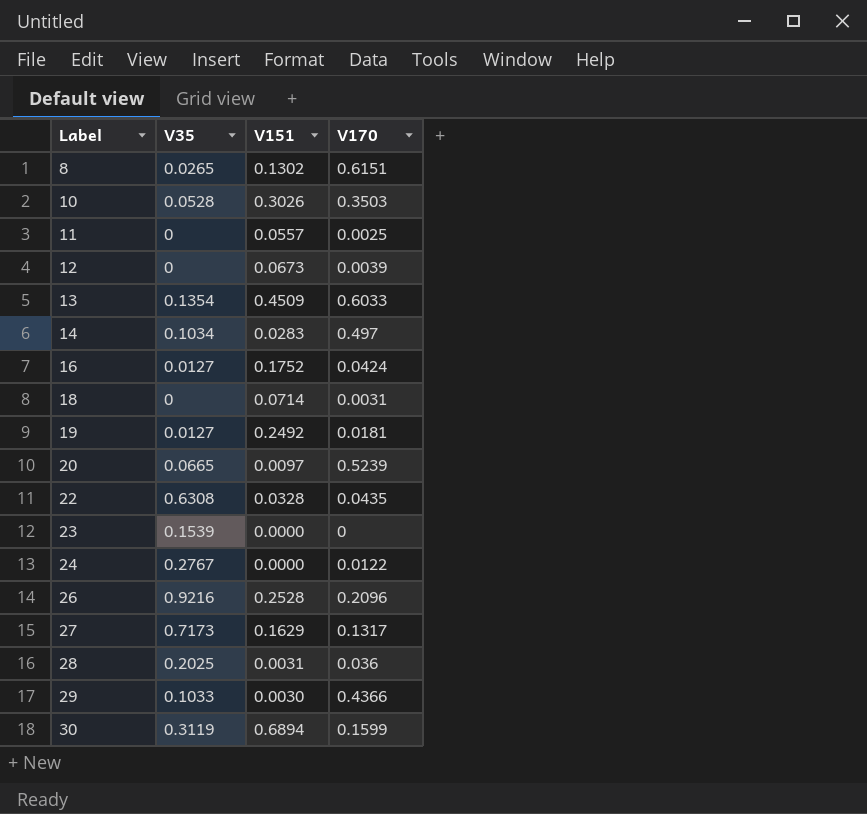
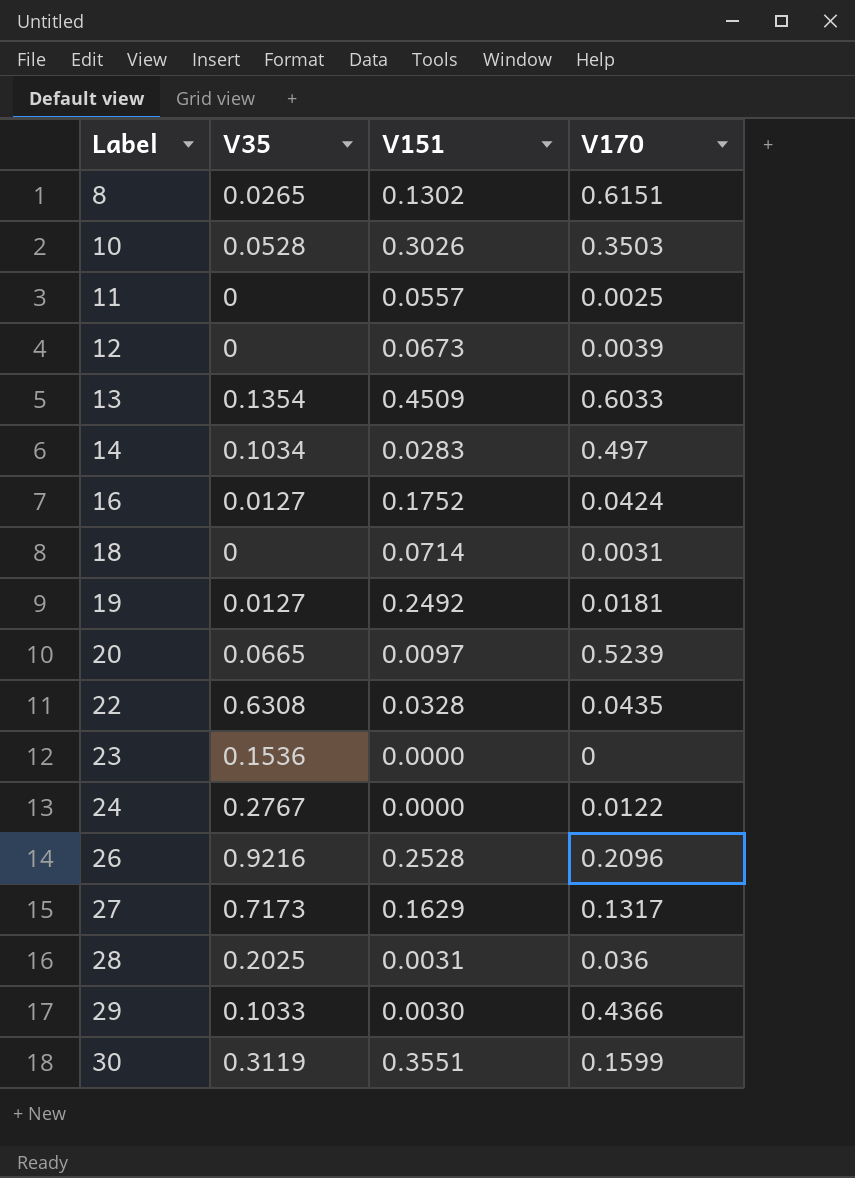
23 | V35: 0.1539 -> 0.1536
30 | V151: 0.6894 -> 0.3551

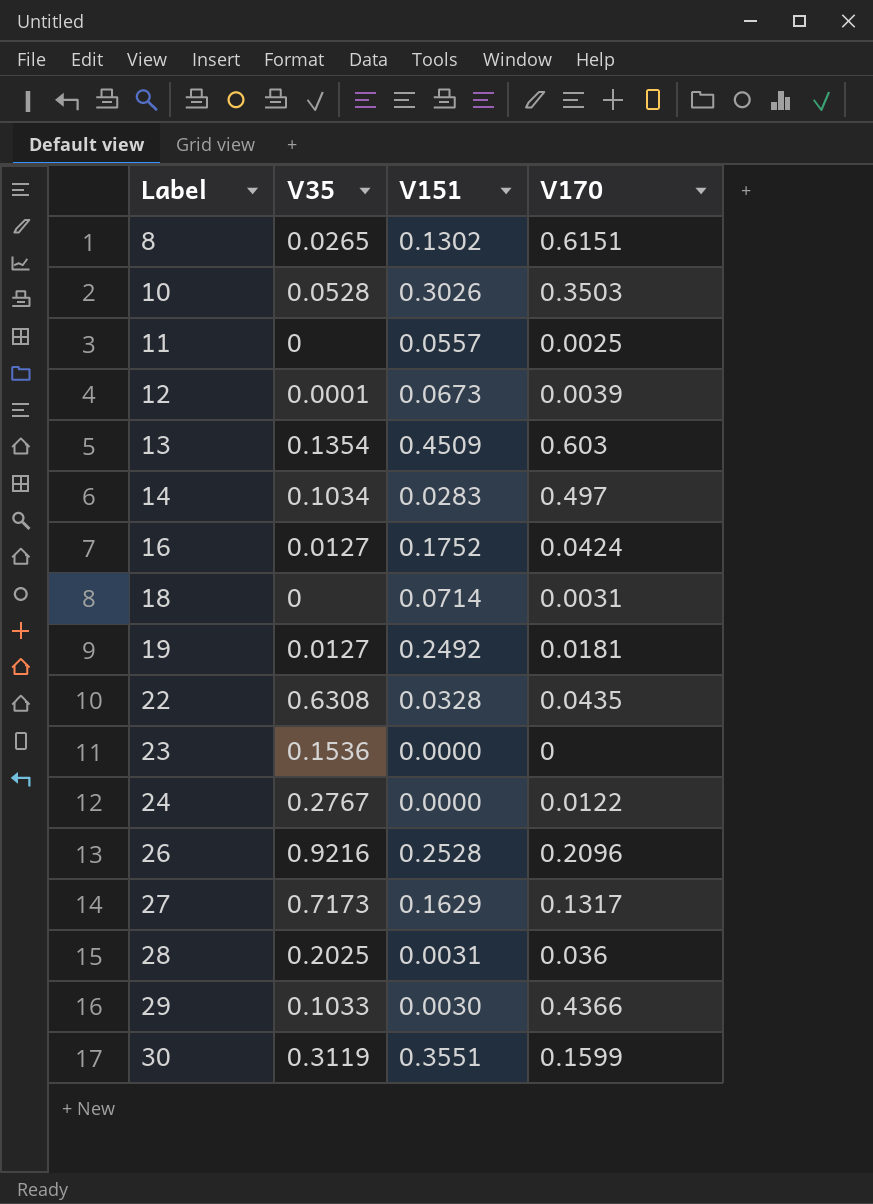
row 20: 0.0665 | 0.0097 | 0.5239 -> none
12 | V35: 0 -> 0.0001
13 | V170: 0.6033 -> 0.603

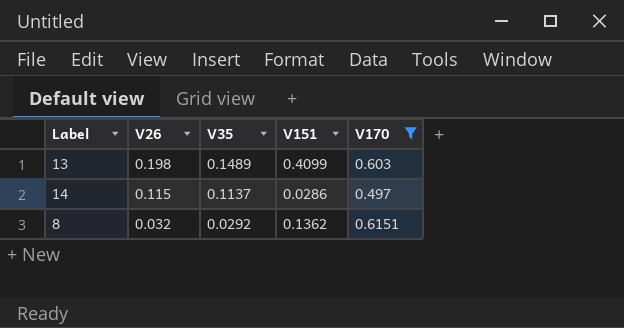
filter: none -> V170 >= 0.497
row order: Label ascending -> V26 descending
column V26 | position: none -> 2
13 | V35: 0.1354 -> 0.1489
13 | V151: 0.4509 -> 0.4099
14 | V35: 0.1034 -> 0.1137
14 | V151: 0.0283 -> 0.0286
8 | V35: 0.0265 -> 0.0292
8 | V151: 0.1302 -> 0.1362

